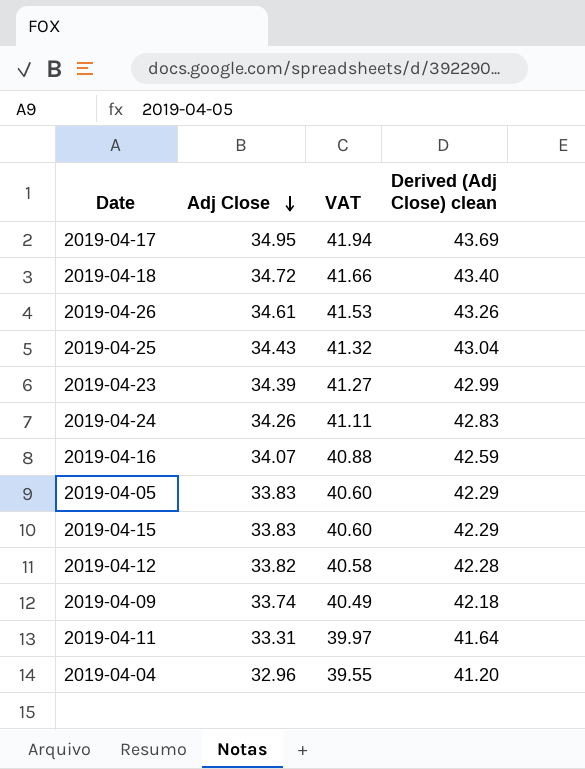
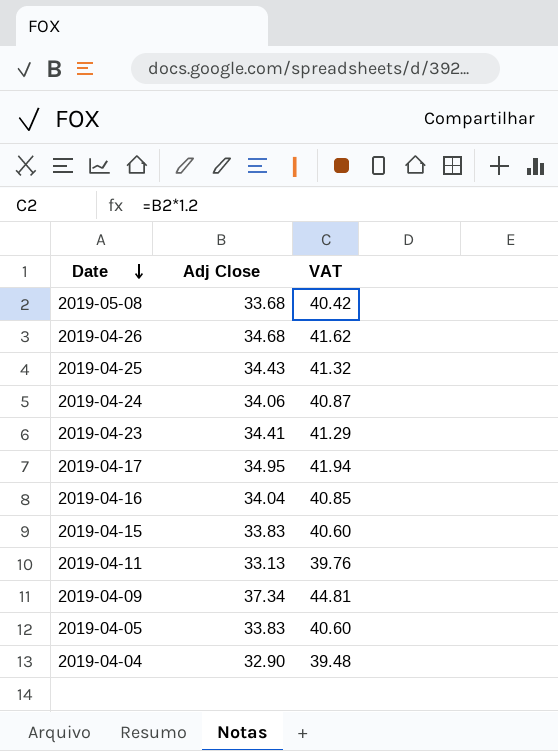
row order: Adj Close descending -> Date descending
column Derived (Adj Close) clean | formula: [Adj Close] * 1.25 -> none
row 2019-04-18: 34.72 | 41.66 | 43.40 -> none
row 2019-04-12: 33.82 | 40.58 | 42.28 -> none
row 2019-05-08: none -> 33.68 | 40.42
2019-04-26 | Adj Close: 34.61 -> 34.68
2019-04-26 | VAT: 41.53 -> 41.62
2019-04-24 | Adj Close: 34.26 -> 34.06
2019-04-24 | VAT: 41.11 -> 40.87
2019-04-23 | Adj Close: 34.39 -> 34.41
2019-04-23 | VAT: 41.27 -> 41.29
2019-04-16 | Adj Close: 34.07 -> 34.04
2019-04-16 | VAT: 40.88 -> 40.85
2019-04-11 | Adj Close: 33.31 -> 33.13
2019-04-11 | VAT: 39.97 -> 39.76
2019-04-09 | Adj Close: 33.74 -> 37.34
2019-04-09 | VAT: 40.49 -> 44.81
2019-04-04 | Adj Close: 32.96 -> 32.90
2019-04-04 | VAT: 39.55 -> 39.48

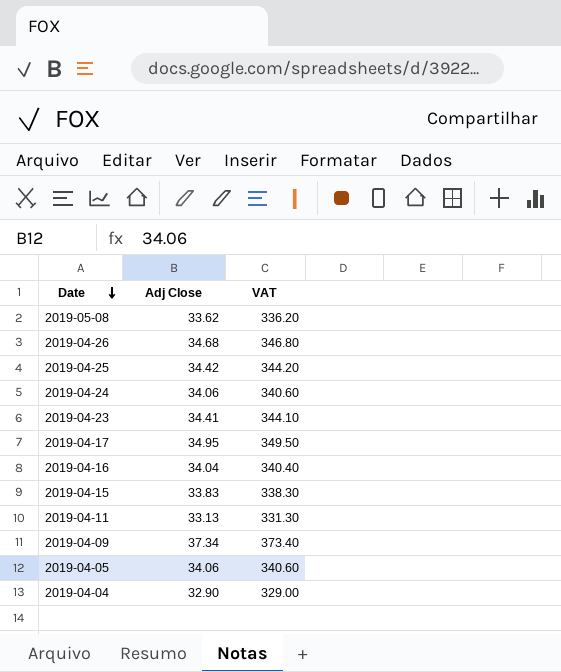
column VAT | formula: [Adj Close] * 1.2 -> [Adj Close] * 10
2019-05-08 | Adj Close: 33.68 -> 33.62
2019-04-25 | Adj Close: 34.43 -> 34.42
2019-04-05 | Adj Close: 33.83 -> 34.06

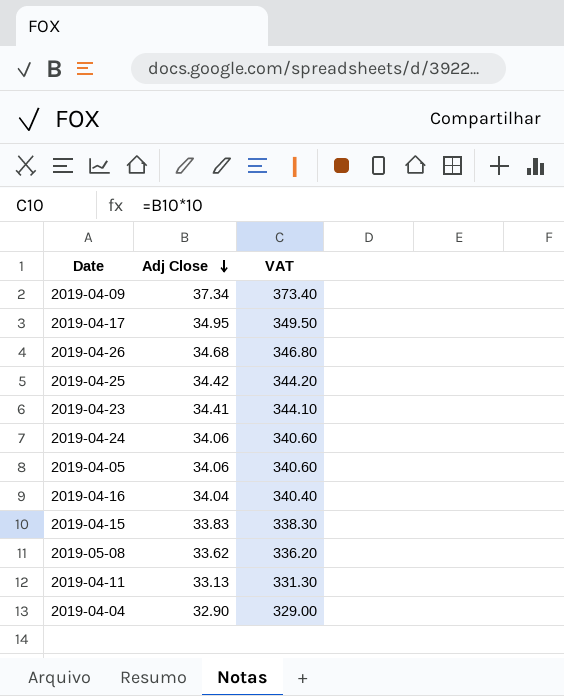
row order: Date descending -> Adj Close descending

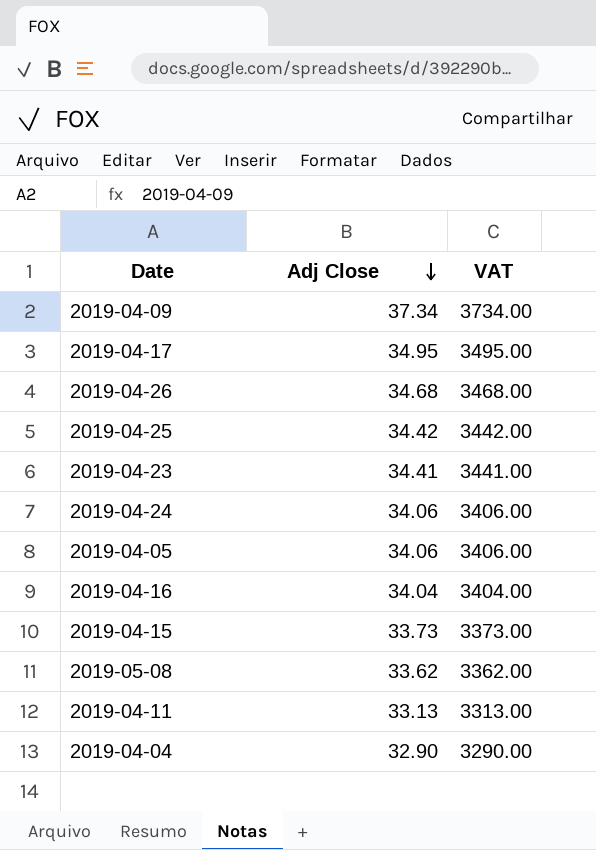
column VAT | formula: [Adj Close] * 10 -> [Adj Close] * 100
2019-04-15 | Adj Close: 33.83 -> 33.73

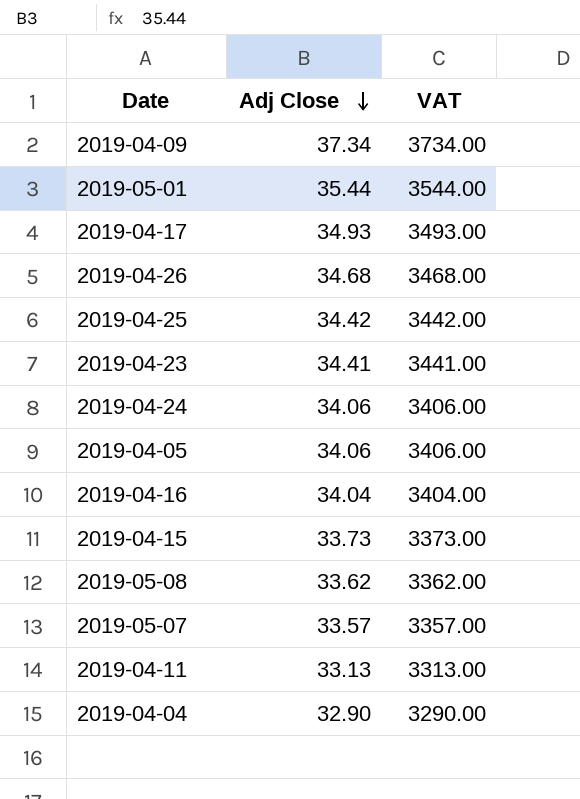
row 2019-05-01: none -> 35.44 | 3544.00
2019-04-17 | Adj Close: 34.95 -> 34.93
2019-04-17 | VAT: 3495.00 -> 3493.00
row 2019-05-07: none -> 33.57 | 3357.00

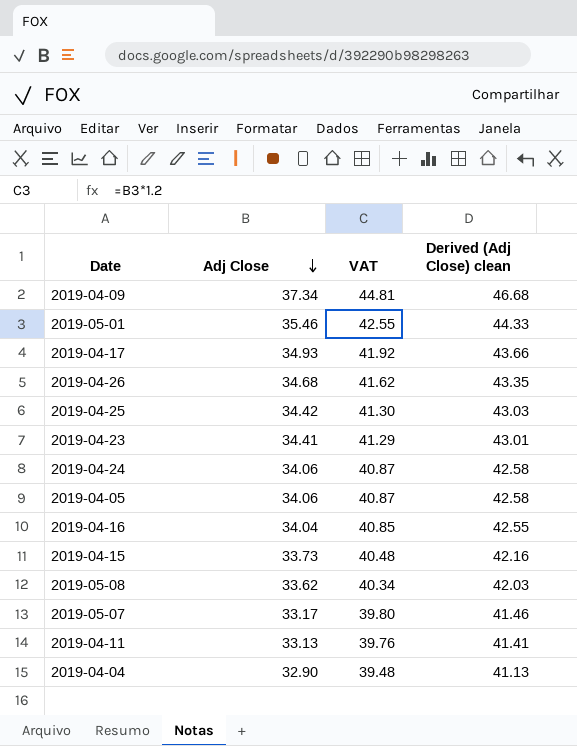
column VAT | formula: [Adj Close] * 100 -> [Adj Close] * 1.2
column Derived (Adj Close) clean | formula: none -> [Adj Close] * 1.25
2019-05-01 | Adj Close: 35.44 -> 35.46
2019-05-07 | Adj Close: 33.57 -> 33.17

